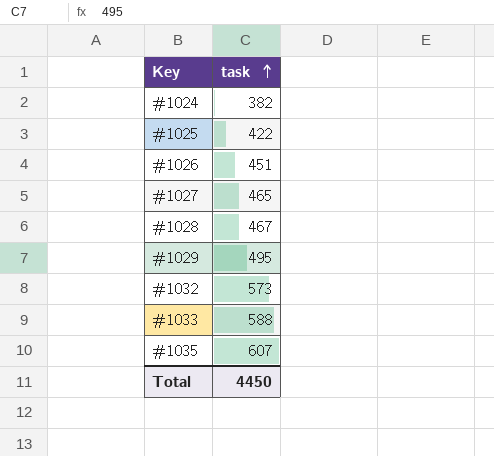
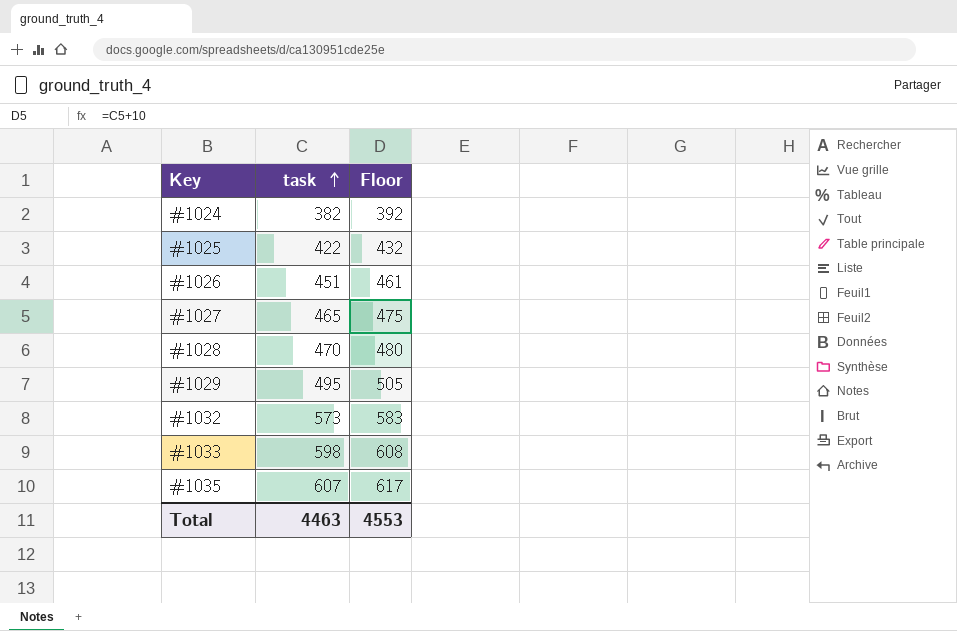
column Floor | formula: none -> [task] + 10
#1028 | task: 467 -> 470
#1033 | task: 588 -> 598
Total | task: 4450 -> 4463

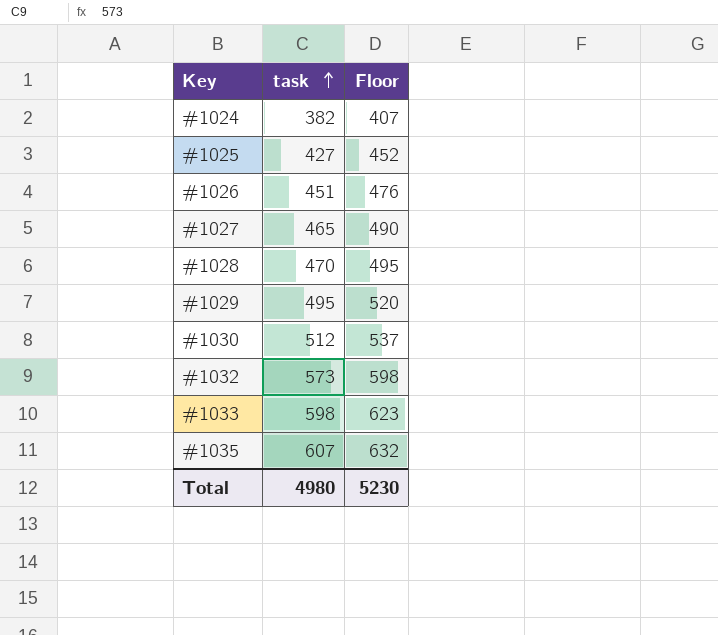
column Floor | formula: [task] + 10 -> [task] + 25
#1025 | task: 422 -> 427
row #1030: none -> 512 | 537
Total | task: 4463 -> 4980
Total | Floor: 4553 -> 5230

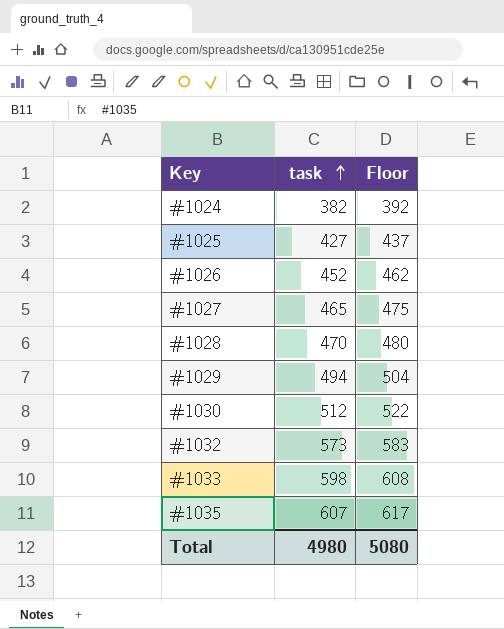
column Floor | formula: [task] + 25 -> [task] + 10
#1026 | task: 451 -> 452
#1029 | task: 495 -> 494
Total | Floor: 5230 -> 5080

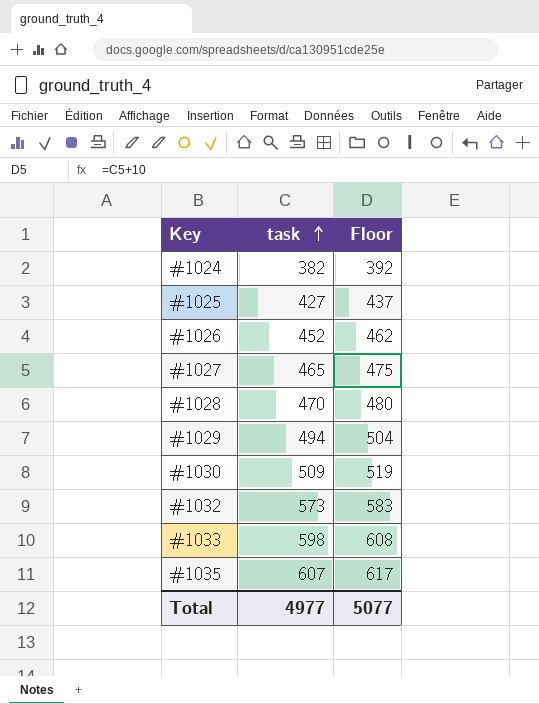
#1030 | task: 512 -> 509
#1030 | Floor: 522 -> 519
Total | task: 4980 -> 4977
Total | Floor: 5080 -> 5077

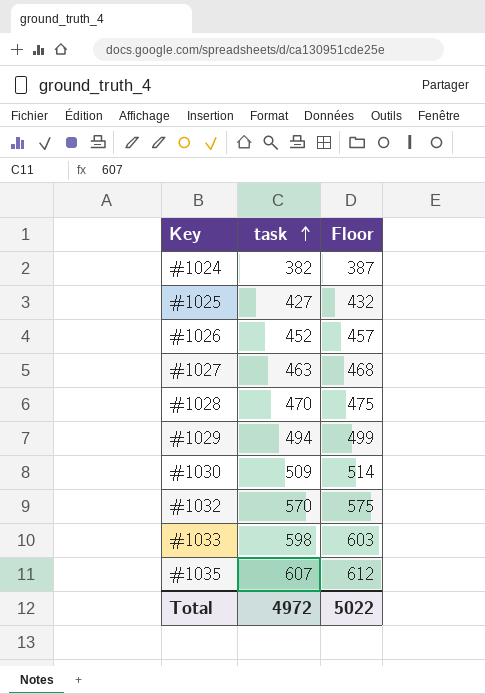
column Floor | formula: [task] + 10 -> [task] + 5
#1027 | task: 465 -> 463
#1032 | task: 573 -> 570
Total | task: 4977 -> 4972
Total | Floor: 5077 -> 5022

